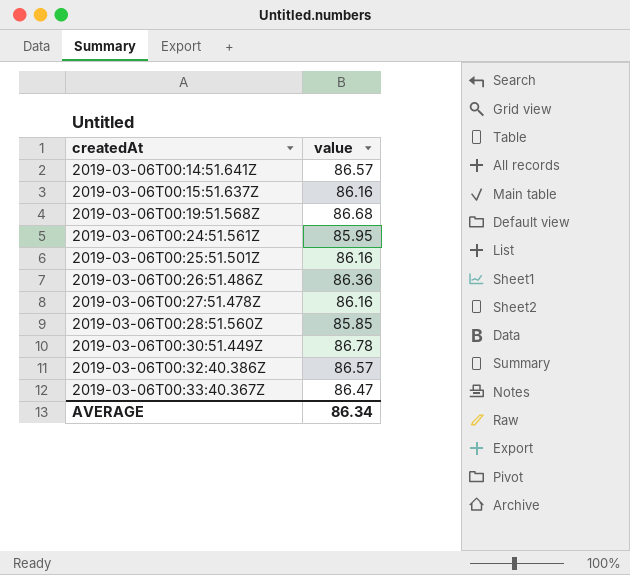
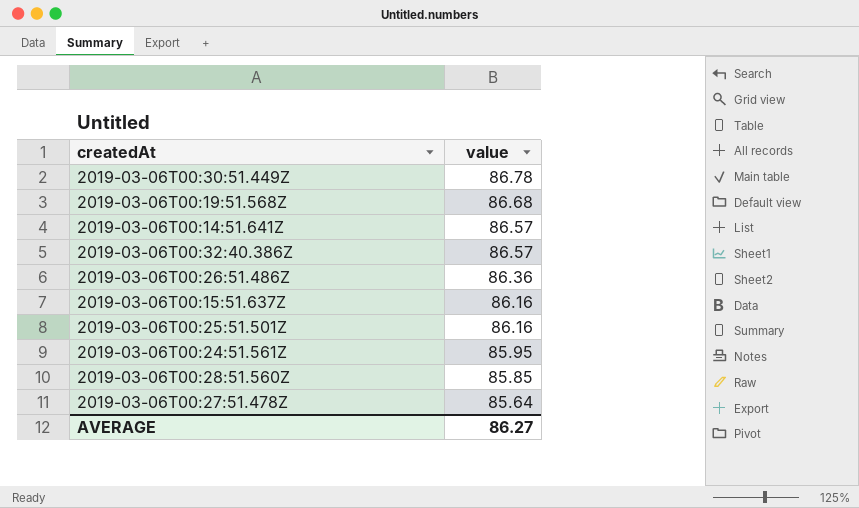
row order: createdAt ascending -> value descending
row 2019-03-06T00:33:40.367Z: 86.47 -> none
2019-03-06T00:27:51.478Z | value: 86.16 -> 85.64
AVERAGE | value: 86.34 -> 86.27

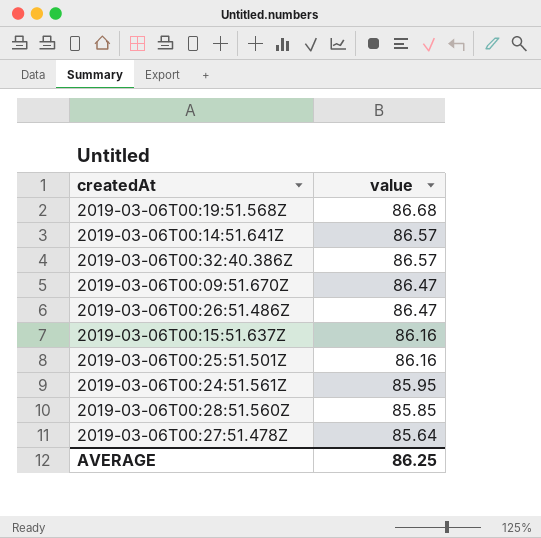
row 2019-03-06T00:30:51.449Z: 86.78 -> none
row 2019-03-06T00:09:51.670Z: none -> 86.47
2019-03-06T00:26:51.486Z | value: 86.36 -> 86.47
AVERAGE | value: 86.27 -> 86.25

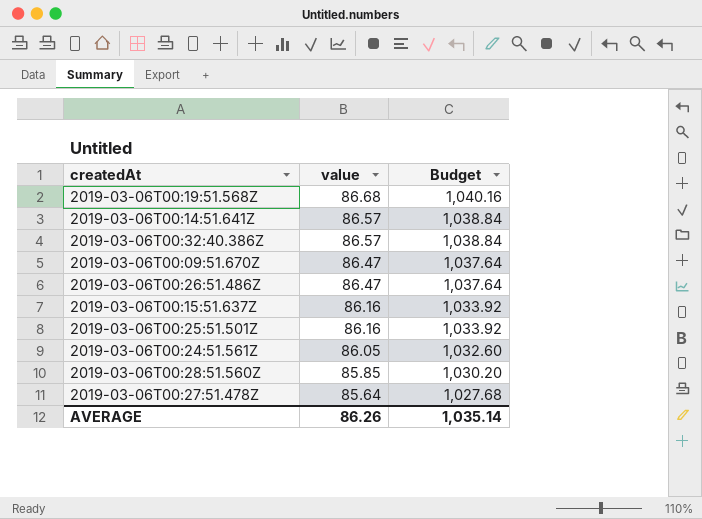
column Budget | formula: none -> [value] * 12
2019-03-06T00:24:51.561Z | value: 85.95 -> 86.05
AVERAGE | value: 86.25 -> 86.26

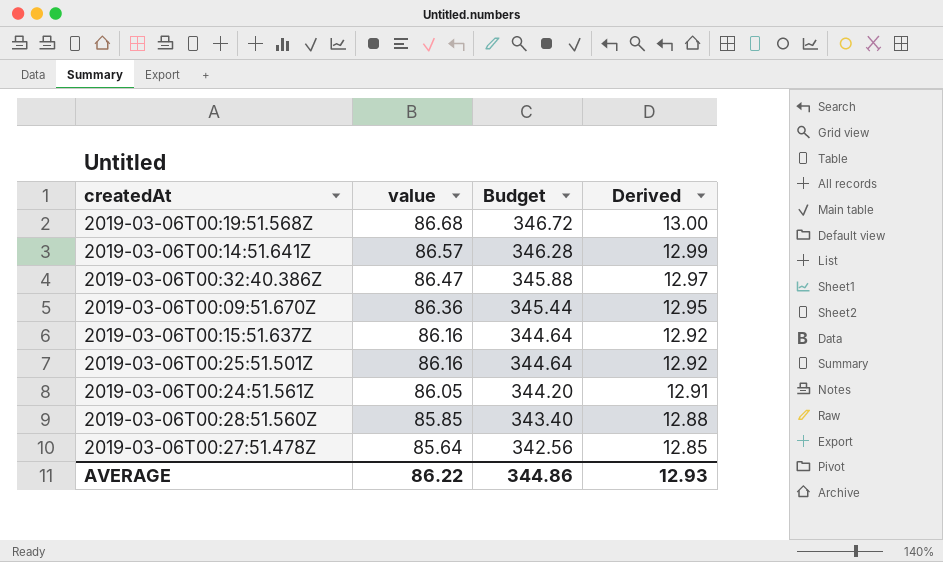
column Budget | formula: [value] * 12 -> [value] * 4
column Derived | formula: none -> [value] * 0.15
row 2019-03-06T00:26:51.486Z: 86.47 | 1,037.64 -> none
2019-03-06T00:32:40.386Z | value: 86.57 -> 86.47
2019-03-06T00:09:51.670Z | value: 86.47 -> 86.36
AVERAGE | value: 86.26 -> 86.22
AVERAGE | Budget: 1,035.14 -> 344.86

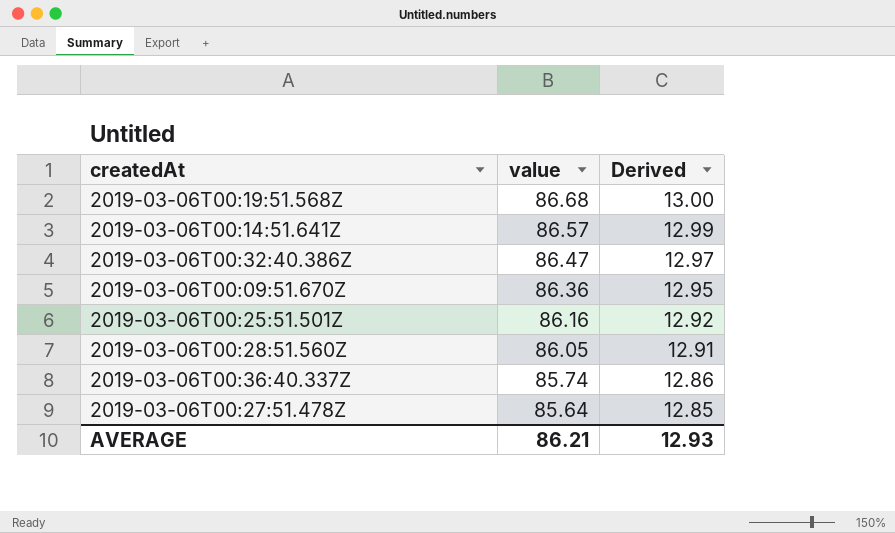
column Budget | formula: [value] * 4 -> none
row 2019-03-06T00:15:51.637Z: 86.16 | 344.64 | 12.92 -> none
row 2019-03-06T00:24:51.561Z: 86.05 | 344.20 | 12.91 -> none
2019-03-06T00:28:51.560Z | value: 85.85 -> 86.05
2019-03-06T00:28:51.560Z | Derived: 12.88 -> 12.91
row 2019-03-06T00:36:40.337Z: none -> 85.74 | 12.86
AVERAGE | value: 86.22 -> 86.21

